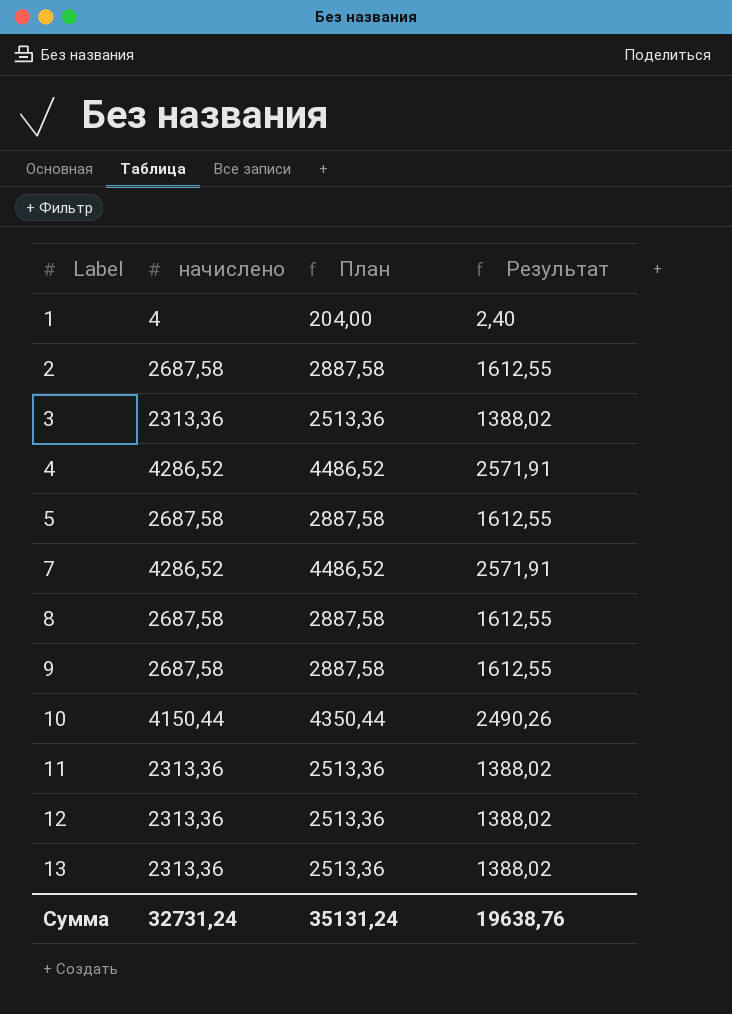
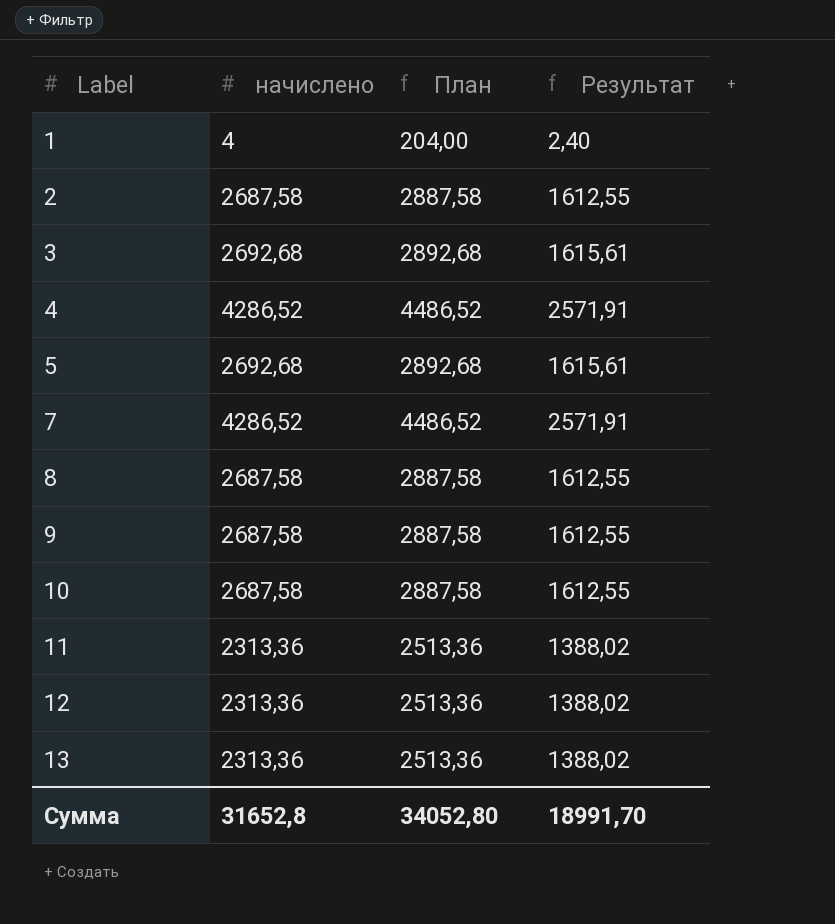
3 | начислено: 2313,36 -> 2692,68
3 | План: 2513,36 -> 2892,68
3 | Результат: 1388,02 -> 1615,61
5 | начислено: 2687,58 -> 2692,68
5 | План: 2887,58 -> 2892,68
5 | Результат: 1612,55 -> 1615,61
10 | начислено: 4150,44 -> 2687,58
10 | План: 4350,44 -> 2887,58
10 | Результат: 2490,26 -> 1612,55
Сумма | начислено: 32731,24 -> 31652,8
Сумма | План: 35131,24 -> 34052,80
Сумма | Результат: 19638,76 -> 18991,70

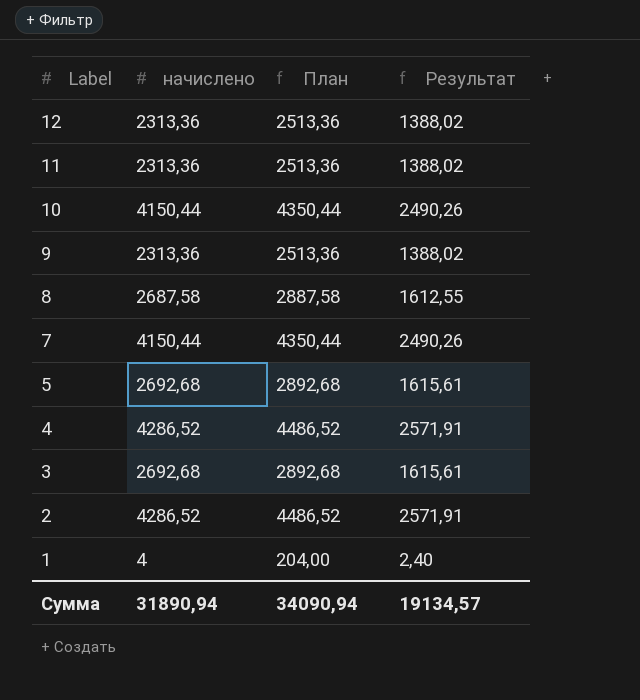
row order: Label ascending -> Label descending
row 13: 2313,36 | 2513,36 | 1388,02 -> none
10 | начислено: 2687,58 -> 4150,44
10 | План: 2887,58 -> 4350,44
10 | Результат: 1612,55 -> 2490,26
9 | начислено: 2687,58 -> 2313,36
9 | План: 2887,58 -> 2513,36
9 | Результат: 1612,55 -> 1388,02
7 | начислено: 4286,52 -> 4150,44
7 | План: 4486,52 -> 4350,44
7 | Результат: 2571,91 -> 2490,26
2 | начислено: 2687,58 -> 4286,52
2 | План: 2887,58 -> 4486,52
2 | Результат: 1612,55 -> 2571,91
Сумма | начислено: 31652,8 -> 31890,94
Сумма | План: 34052,80 -> 34090,94
Сумма | Результат: 18991,70 -> 19134,57

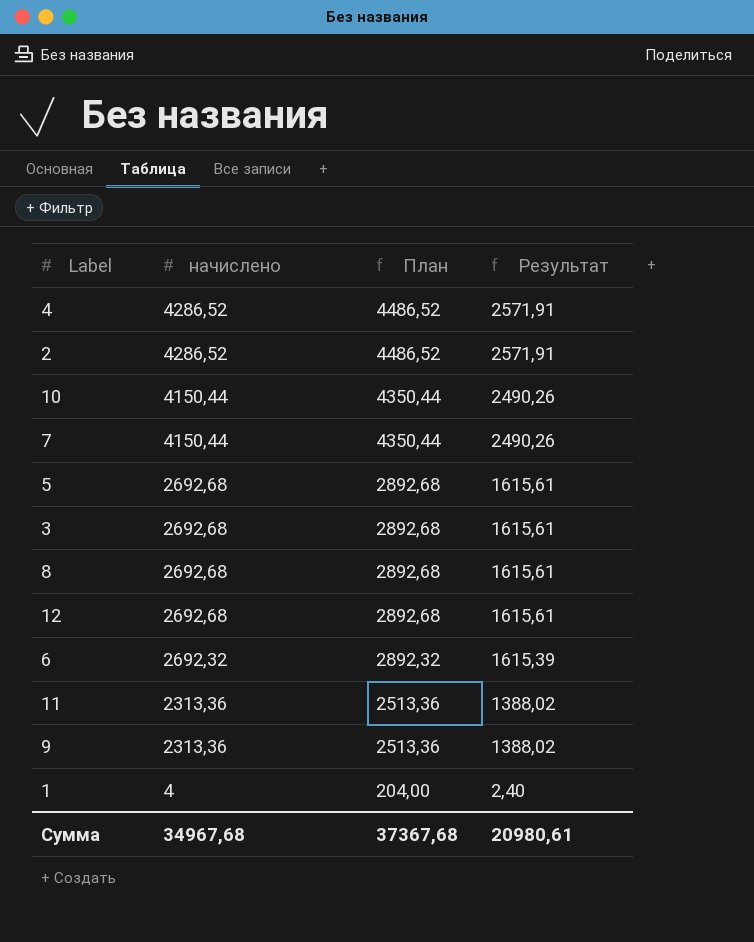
row order: Label descending -> начислено descending
8 | начислено: 2687,58 -> 2692,68
8 | План: 2887,58 -> 2892,68
8 | Результат: 1612,55 -> 1615,61
12 | начислено: 2313,36 -> 2692,68
12 | План: 2513,36 -> 2892,68
12 | Результат: 1388,02 -> 1615,61
row 6: none -> 2692,32 | 2892,32 | 1615,39
Сумма | начислено: 31890,94 -> 34967,68
Сумма | План: 34090,94 -> 37367,68
Сумма | Результат: 19134,57 -> 20980,61

